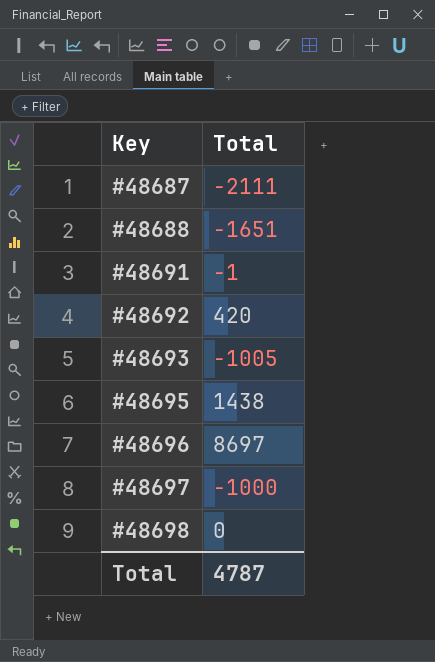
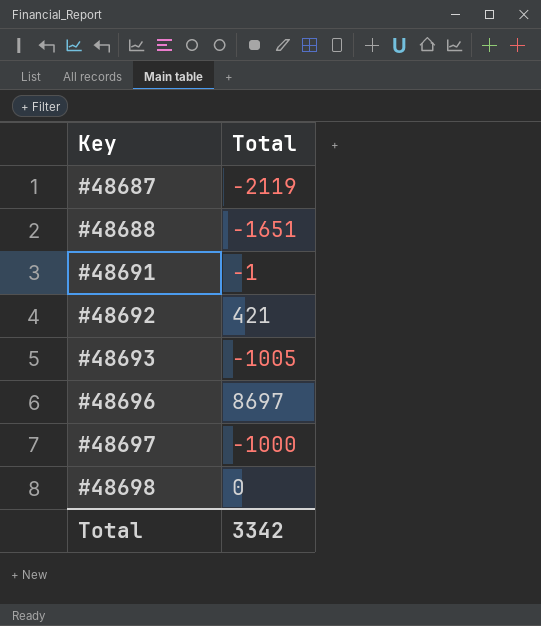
row #48695: 1438 -> none
#48687 | Total: -2111 -> -2119
#48692 | Total: 420 -> 421
Total | Total: 4787 -> 3342

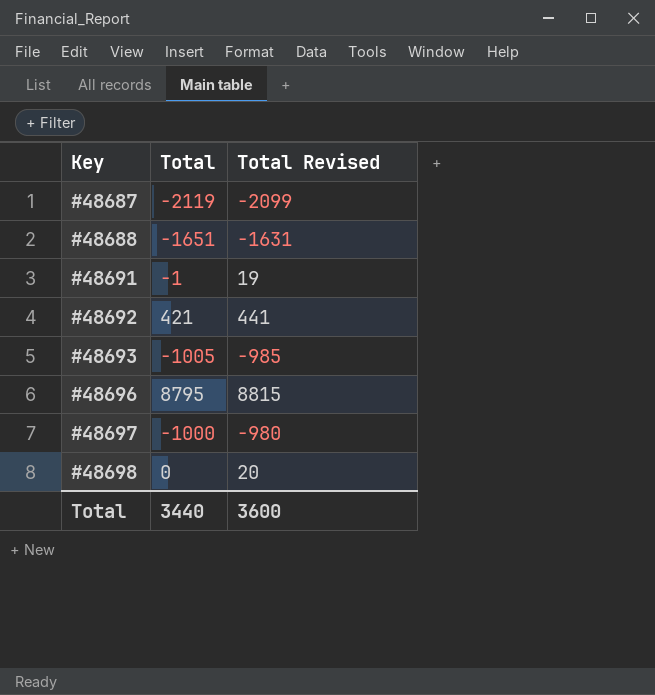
column Total Revised | formula: none -> [Total] + 20
#48696 | Total: 8697 -> 8795
Total | Total: 3342 -> 3440

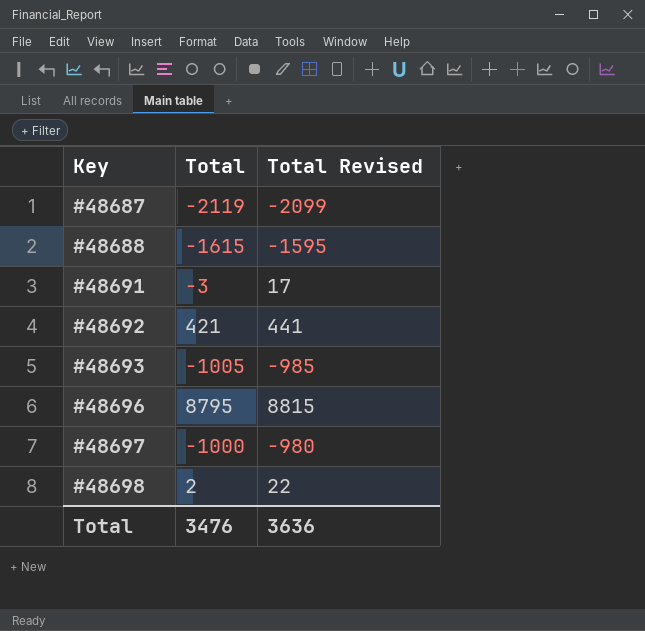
#48688 | Total: -1651 -> -1615
#48688 | Total Revised: -1631 -> -1595
#48691 | Total: -1 -> -3
#48691 | Total Revised: 19 -> 17
#48698 | Total: 0 -> 2
#48698 | Total Revised: 20 -> 22
Total | Total: 3440 -> 3476
Total | Total Revised: 3600 -> 3636

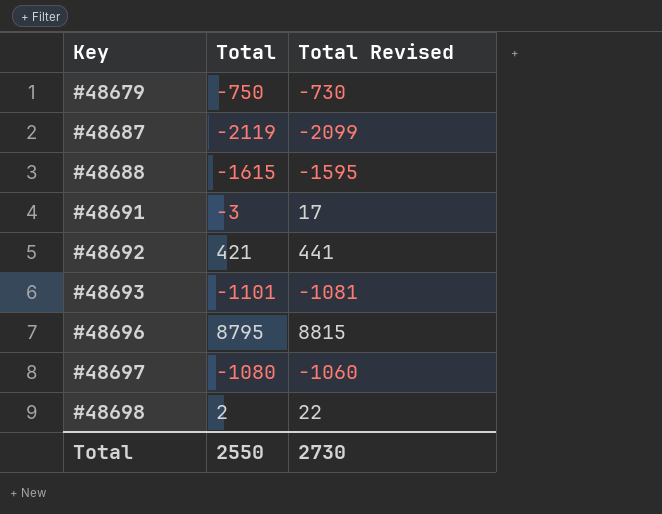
row #48679: none -> -750 | -730
#48693 | Total: -1005 -> -1101
#48693 | Total Revised: -985 -> -1081
#48697 | Total: -1000 -> -1080
#48697 | Total Revised: -980 -> -1060
Total | Total: 3476 -> 2550
Total | Total Revised: 3636 -> 2730

